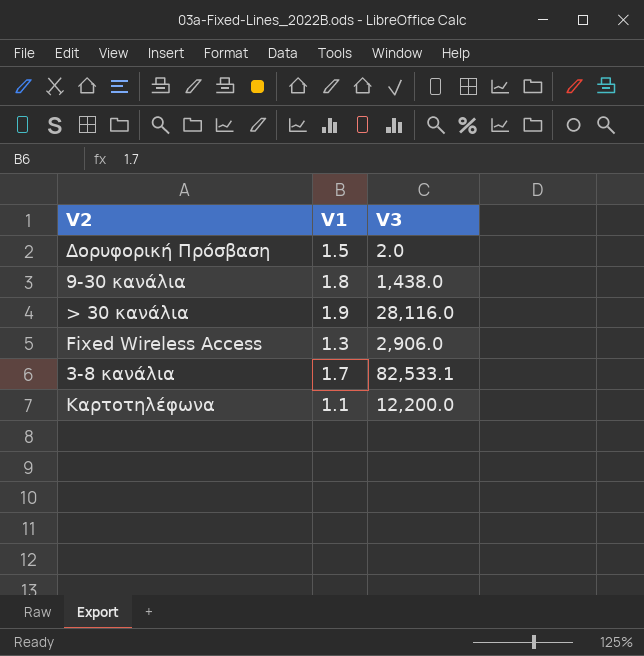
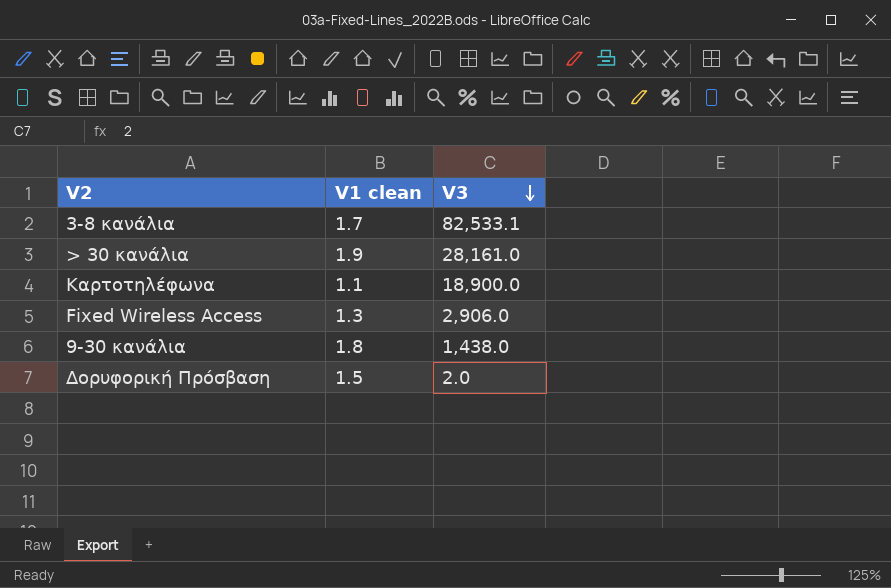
row order: none -> V3 descending
column name: V1 -> V1 clean
> 30 κανάλια | V3: 28,116.0 -> 28,161.0
Καρτοτηλέφωνα | V3: 12,200.0 -> 18,900.0

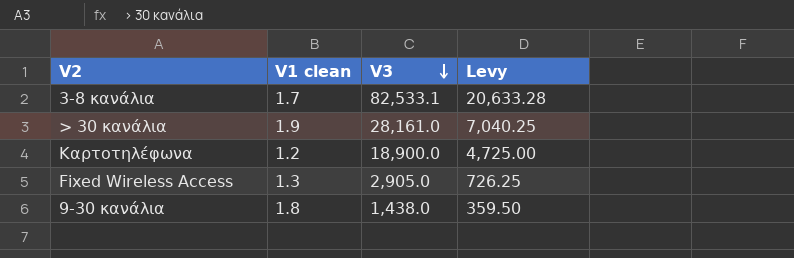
column Levy | formula: none -> [V3] * 0.25
row Δορυφορική Πρόσβαση: 1.5 | 2.0 -> none
Καρτοτηλέφωνα | V1 clean: 1.1 -> 1.2
Fixed Wireless Access | V3: 2,906.0 -> 2,905.0

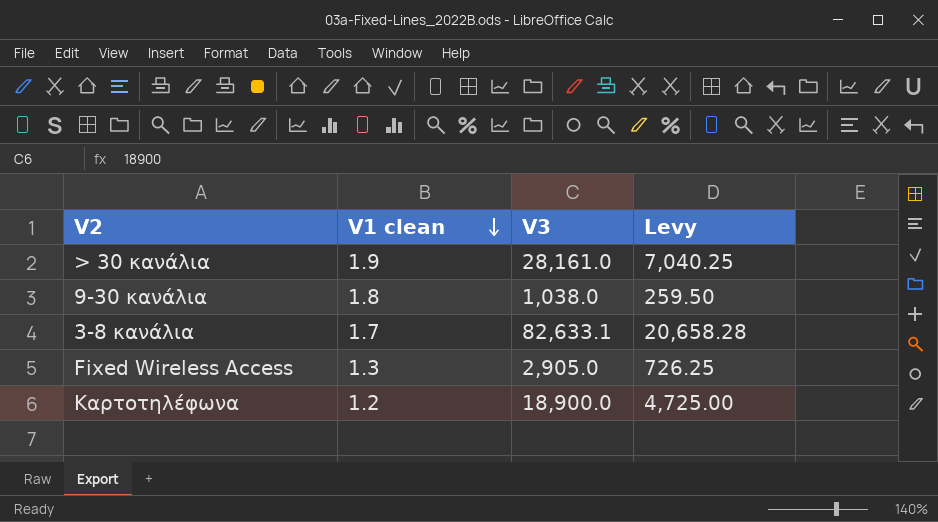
row order: V3 descending -> V1 clean descending
9-30 κανάλια | V3: 1,438.0 -> 1,038.0
9-30 κανάλια | Levy: 359.50 -> 259.50
3-8 κανάλια | V3: 82,533.1 -> 82,633.1
3-8 κανάλια | Levy: 20,633.28 -> 20,658.28

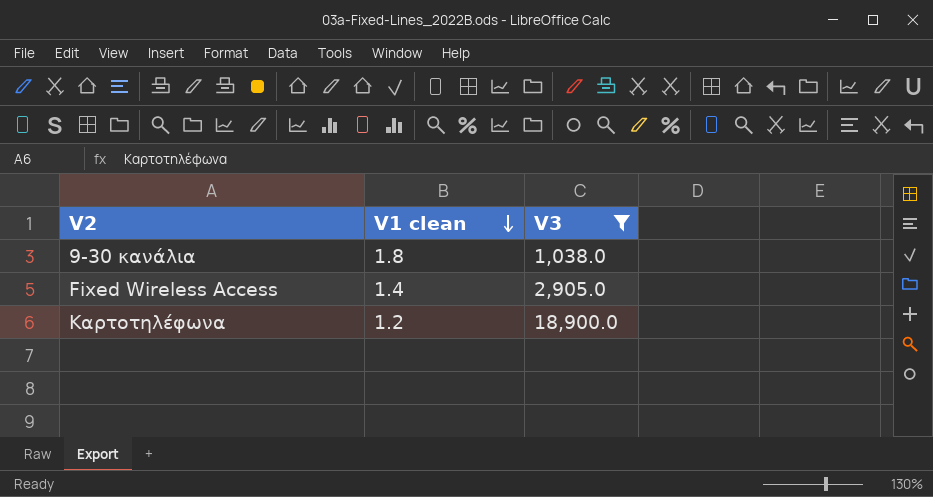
filter: none -> V3 <= 18,900.0
column Levy | formula: [V3] * 0.25 -> none
Fixed Wireless Access | V1 clean: 1.3 -> 1.4

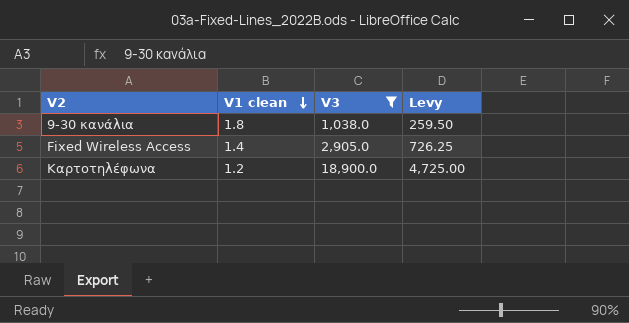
column Levy | formula: none -> [V3] * 0.25

